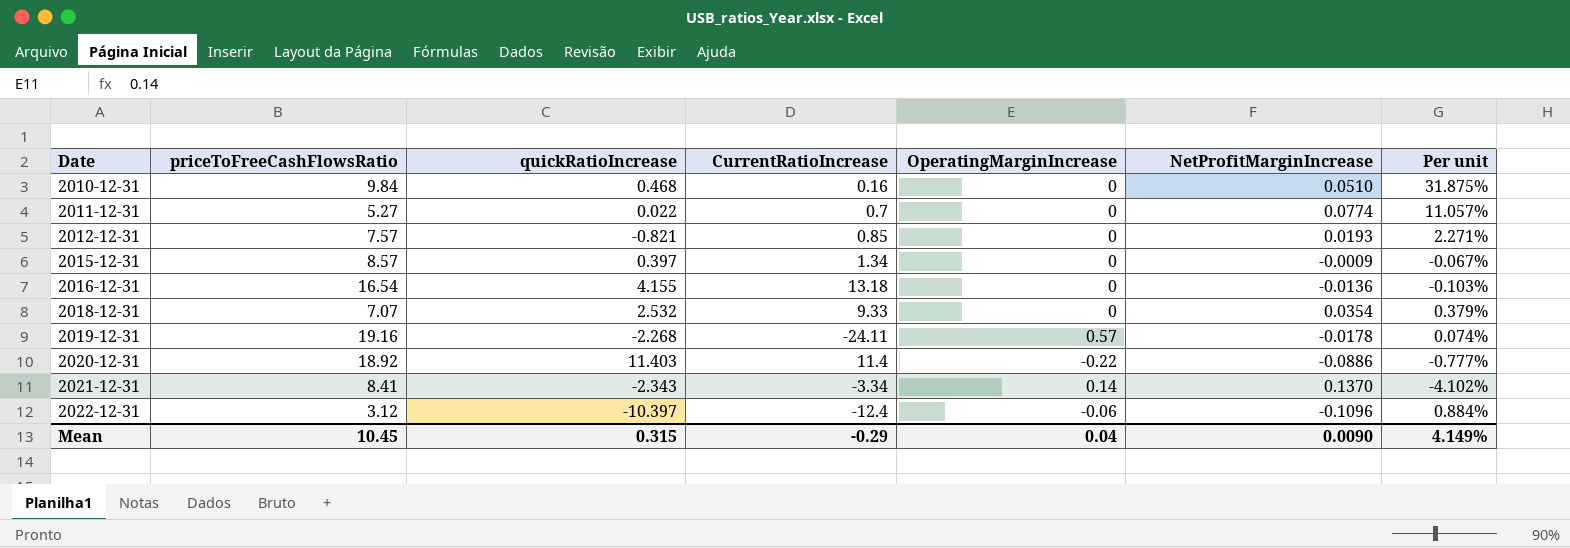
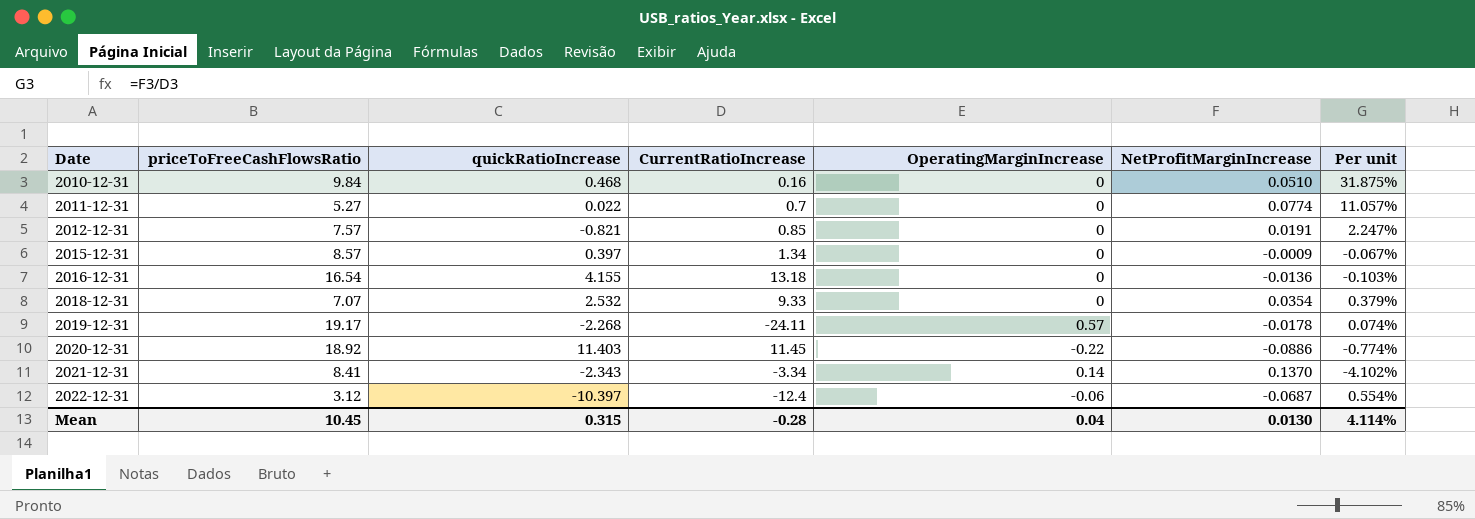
2012-12-31 | NetProfitMarginIncrease: 0.0193 -> 0.0191
2012-12-31 | Per unit: 2.271% -> 2.247%
2019-12-31 | priceToFreeCashFlowsRatio: 19.16 -> 19.17
2020-12-31 | CurrentRatioIncrease: 11.4 -> 11.45
2020-12-31 | Per unit: -0.777% -> -0.774%
2022-12-31 | NetProfitMarginIncrease: -0.1096 -> -0.0687
2022-12-31 | Per unit: 0.884% -> 0.554%
Mean | CurrentRatioIncrease: -0.29 -> -0.28
Mean | NetProfitMarginIncrease: 0.0090 -> 0.0130
Mean | Per unit: 4.149% -> 4.114%

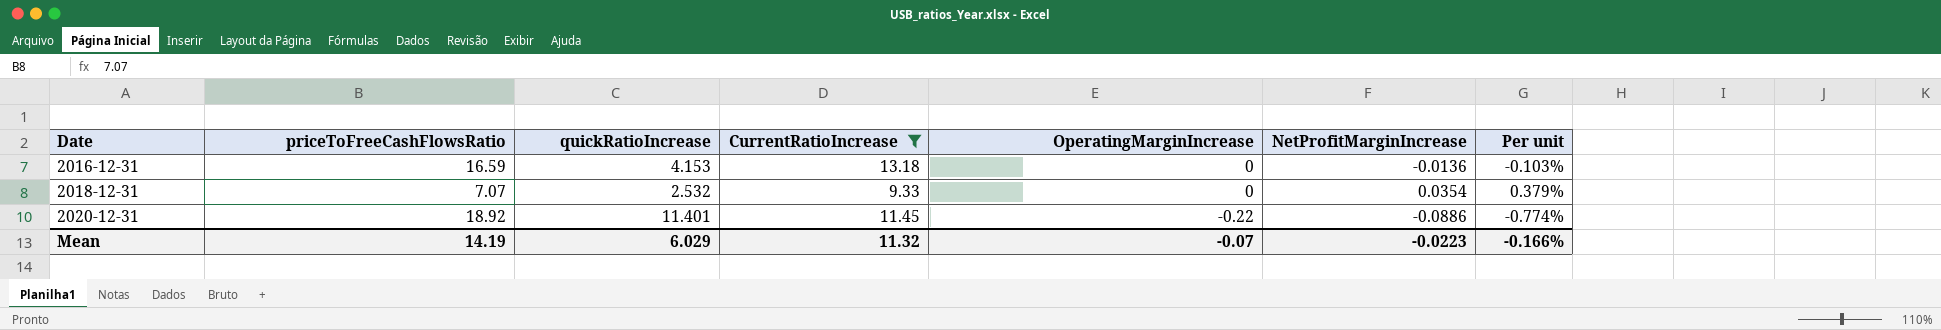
filter: none -> CurrentRatioIncrease >= 9.33
2016-12-31 | priceToFreeCashFlowsRatio: 16.54 -> 16.59
2016-12-31 | quickRatioIncrease: 4.155 -> 4.153
2020-12-31 | quickRatioIncrease: 11.403 -> 11.401
Mean | priceToFreeCashFlowsRatio: 10.45 -> 14.19
Mean | quickRatioIncrease: 0.315 -> 6.029
Mean | CurrentRatioIncrease: -0.28 -> 11.32
Mean | OperatingMarginIncrease: 0.04 -> -0.07
Mean | NetProfitMarginIncrease: 0.0130 -> -0.0223
Mean | Per unit: 4.114% -> -0.166%

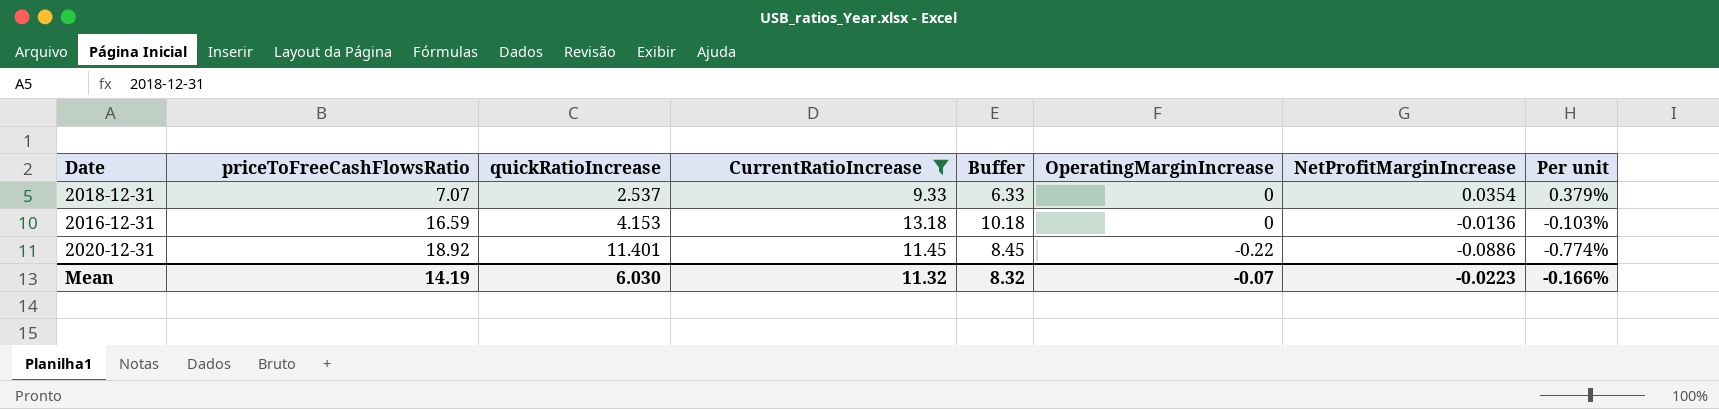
row order: Date ascending -> priceToFreeCashFlowsRatio ascending
column Buffer | formula: none -> [CurrentRatioIncrease] - 3
2018-12-31 | quickRatioIncrease: 2.532 -> 2.537
Mean | quickRatioIncrease: 6.029 -> 6.030

